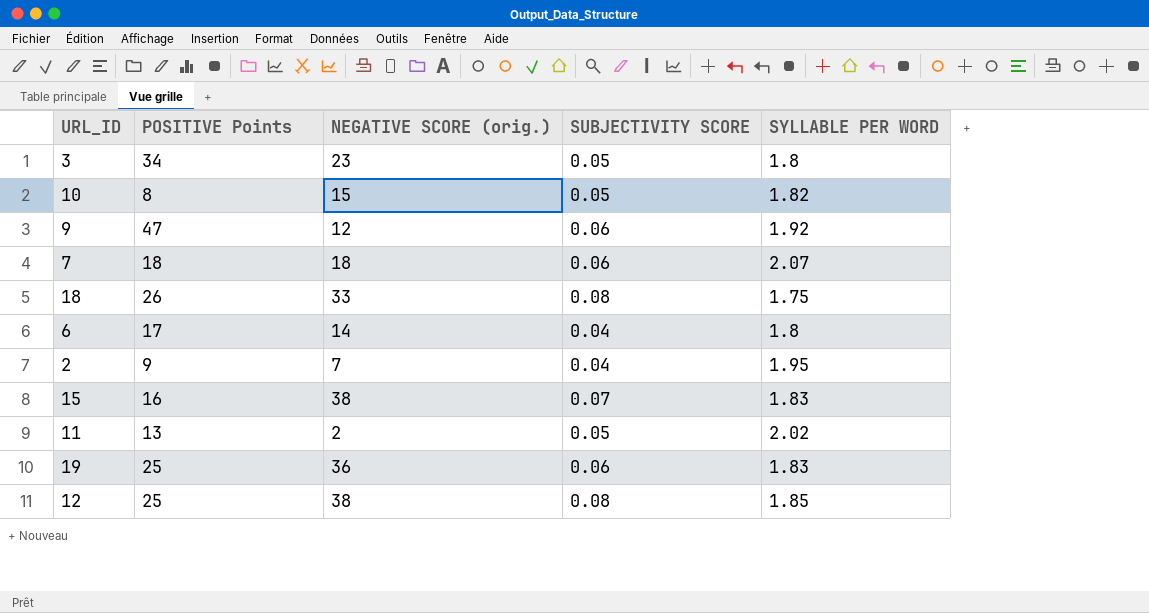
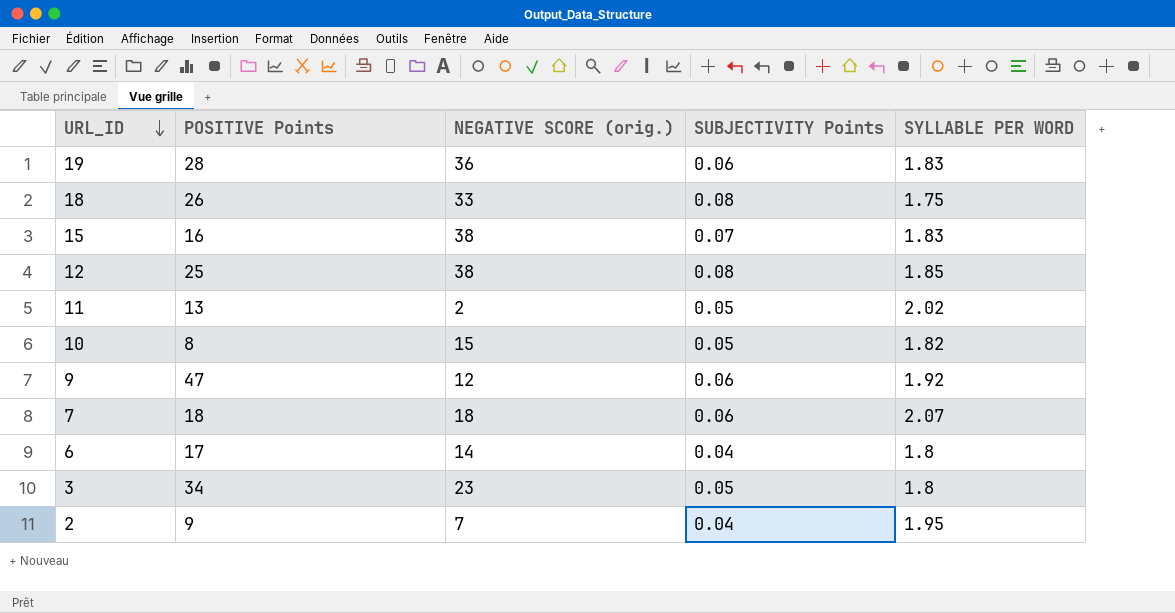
row order: none -> URL_ID descending
column name: SUBJECTIVITY SCORE -> SUBJECTIVITY Points
19 | POSITIVE Points: 25 -> 28

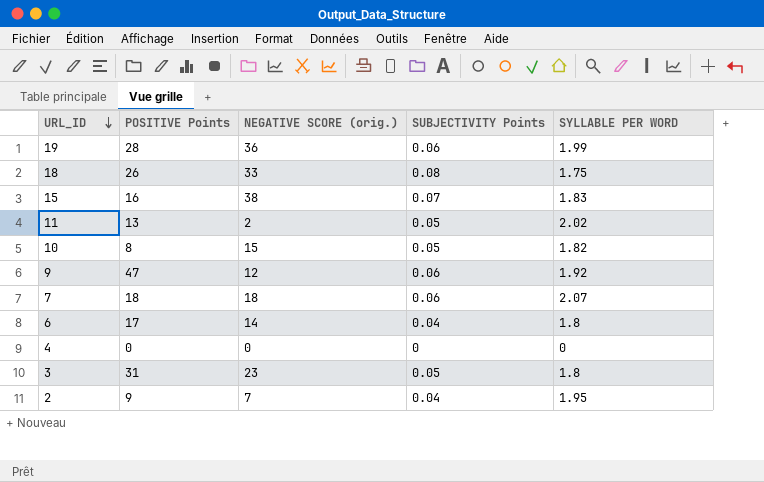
row 12: 25 | 38 | 0.08 | 1.85 -> none
19 | SYLLABLE PER WORD: 1.83 -> 1.99
row 4: none -> 0 | 0 | 0 | 0
3 | POSITIVE Points: 34 -> 31

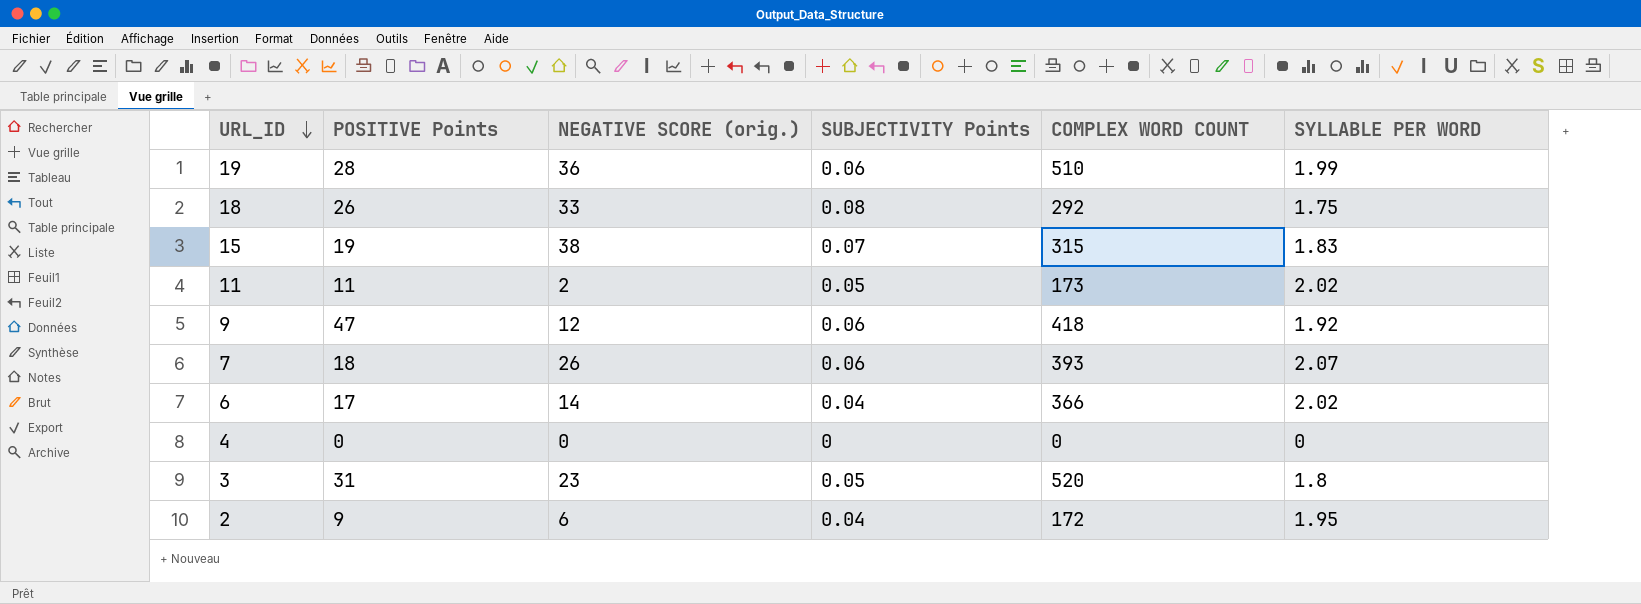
column COMPLEX WORD COUNT | position: none -> 5
row 10: 8 | 15 | 0.05 | 1.82 -> none
15 | POSITIVE Points: 16 -> 19
11 | POSITIVE Points: 13 -> 11
7 | NEGATIVE SCORE (orig.): 18 -> 26
6 | SYLLABLE PER WORD: 1.8 -> 2.02
2 | NEGATIVE SCORE (orig.): 7 -> 6

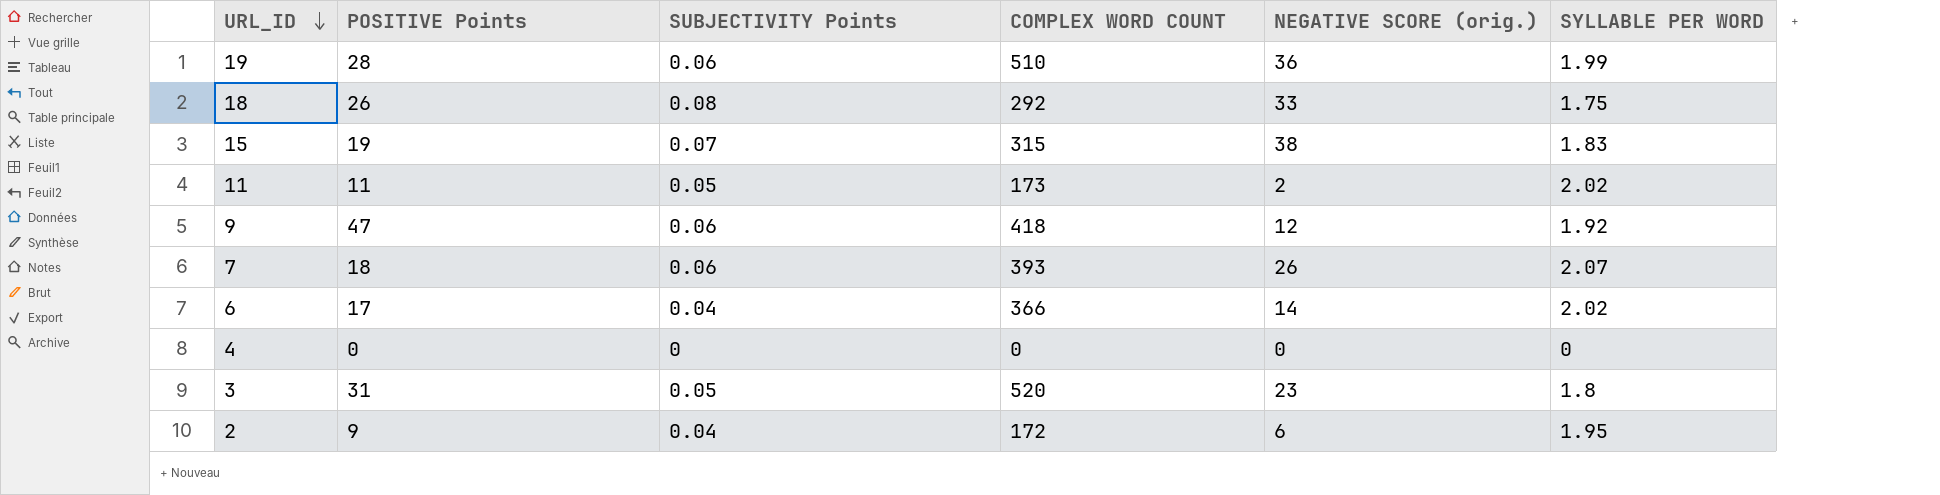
column NEGATIVE SCORE (orig.) | position: 3 -> 5

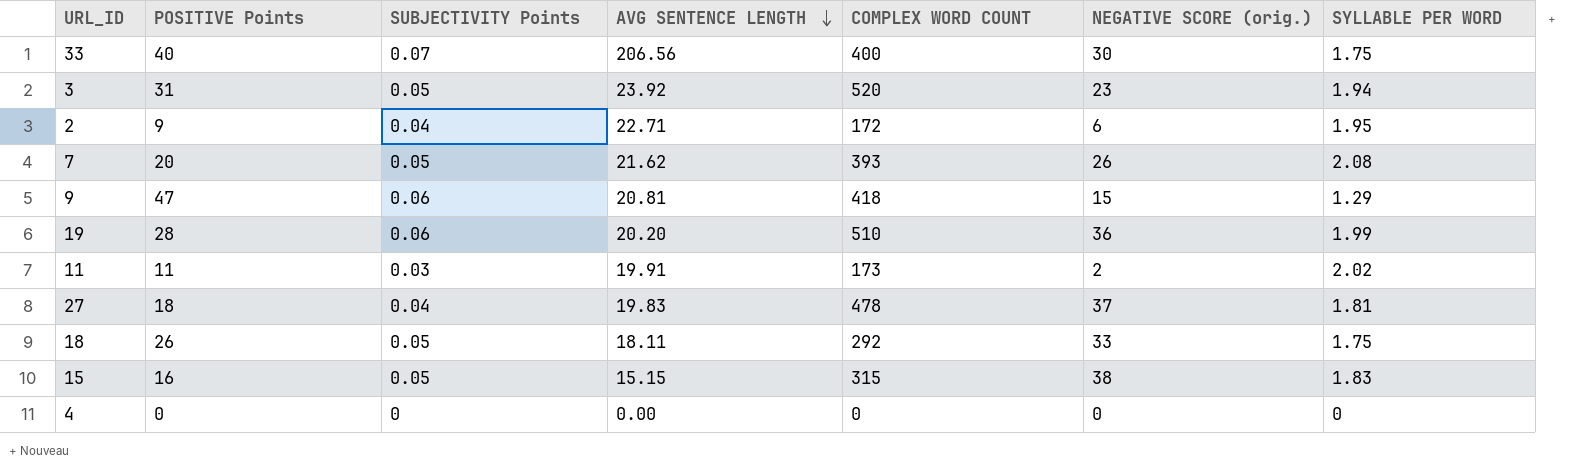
row order: URL_ID descending -> AVG SENTENCE LENGTH descending
column AVG SENTENCE LENGTH | position: none -> 4
row 6: 17 | 0.04 | 366 | 14 | 2.02 -> none
row 33: none -> 40 | 0.07 | 206.56 | 400 | 30 | 1.75
3 | SYLLABLE PER WORD: 1.8 -> 1.94
7 | POSITIVE Points: 18 -> 20
7 | SUBJECTIVITY Points: 0.06 -> 0.05
7 | SYLLABLE PER WORD: 2.07 -> 2.08
9 | NEGATIVE SCORE (orig.): 12 -> 15
9 | SYLLABLE PER WORD: 1.92 -> 1.29
11 | SUBJECTIVITY Points: 0.05 -> 0.03
row 27: none -> 18 | 0.04 | 19.83 | 478 | 37 | 1.81
18 | SUBJECTIVITY Points: 0.08 -> 0.05
15 | POSITIVE Points: 19 -> 16
15 | SUBJECTIVITY Points: 0.07 -> 0.05

